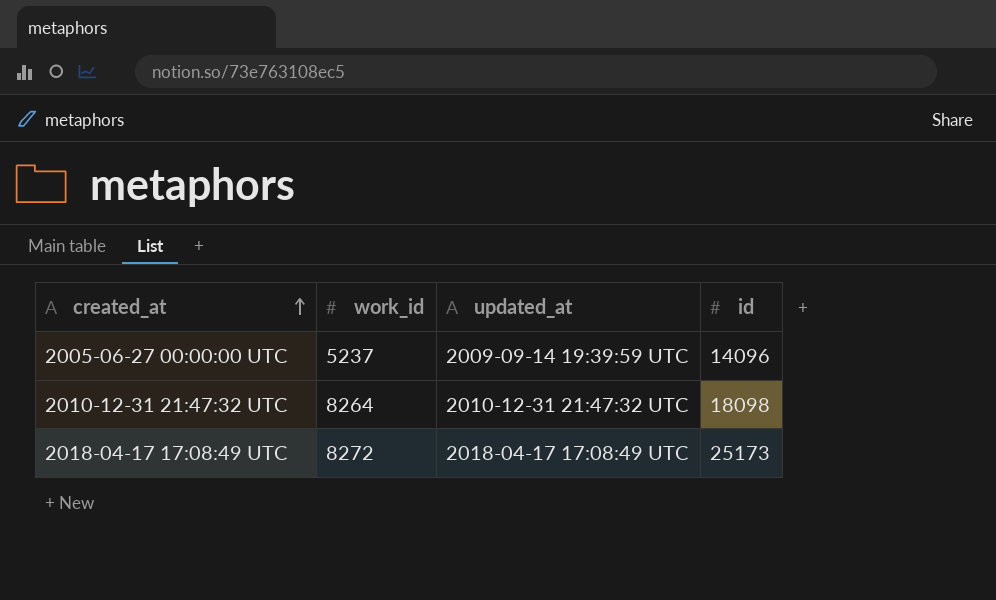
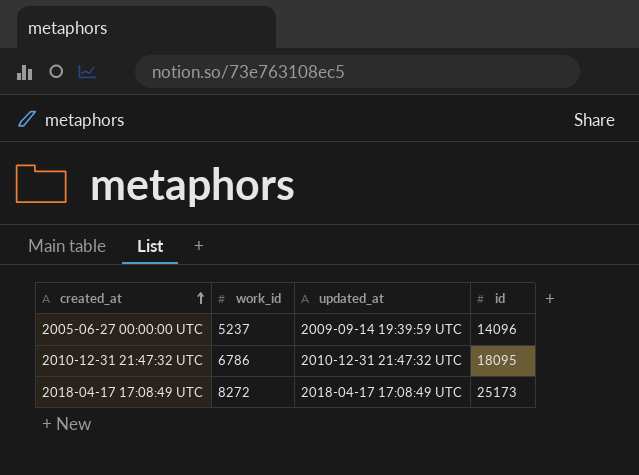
2010-12-31 21:47:32 UTC | work_id: 8264 -> 6786
2010-12-31 21:47:32 UTC | id: 18098 -> 18095

